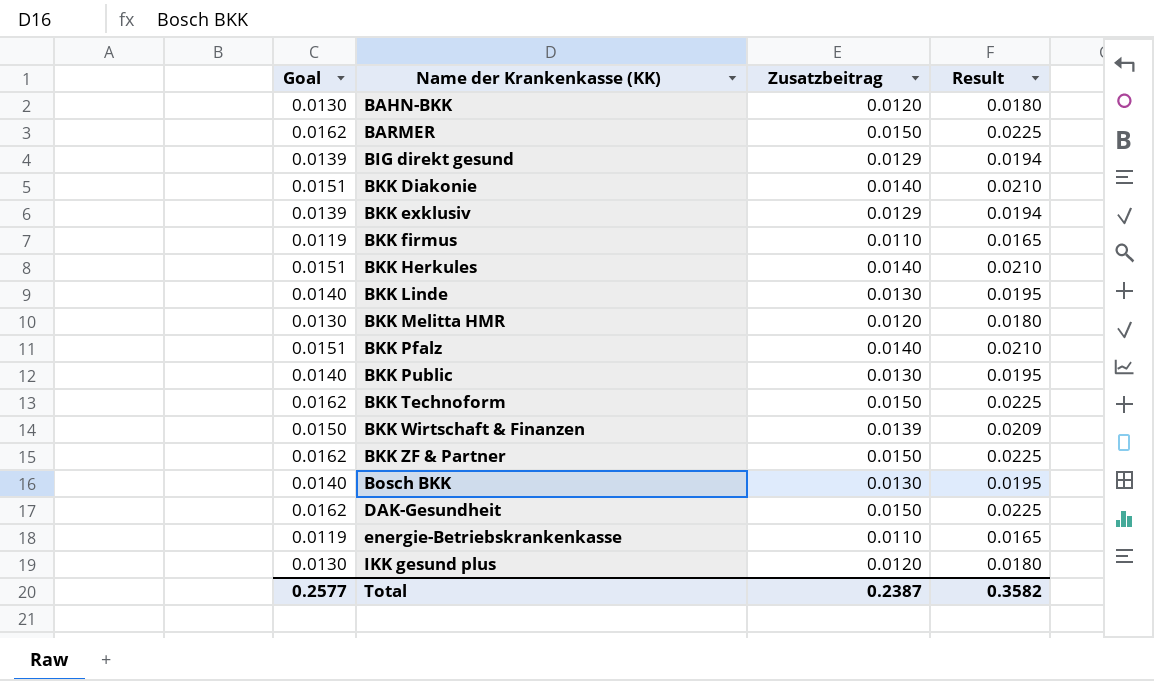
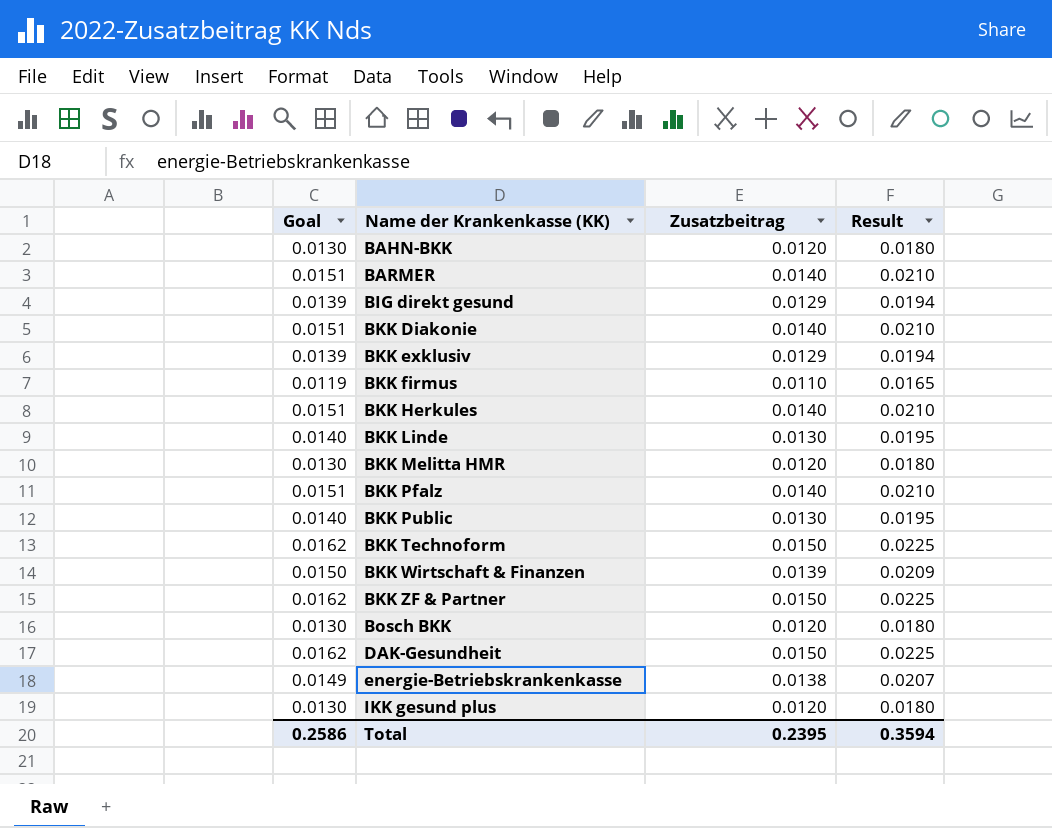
BARMER | Goal: 0.0162 -> 0.0151
BARMER | Zusatzbeitrag: 0.0150 -> 0.0140
BARMER | Result: 0.0225 -> 0.0210
Bosch BKK | Goal: 0.0140 -> 0.0130
Bosch BKK | Zusatzbeitrag: 0.0130 -> 0.0120
Bosch BKK | Result: 0.0195 -> 0.0180
energie-Betriebskrankenkasse | Goal: 0.0119 -> 0.0149
energie-Betriebskrankenkasse | Zusatzbeitrag: 0.0110 -> 0.0138
energie-Betriebskrankenkasse | Result: 0.0165 -> 0.0207
Total | Goal: 0.2577 -> 0.2586
Total | Zusatzbeitrag: 0.2387 -> 0.2395
Total | Result: 0.3582 -> 0.3594

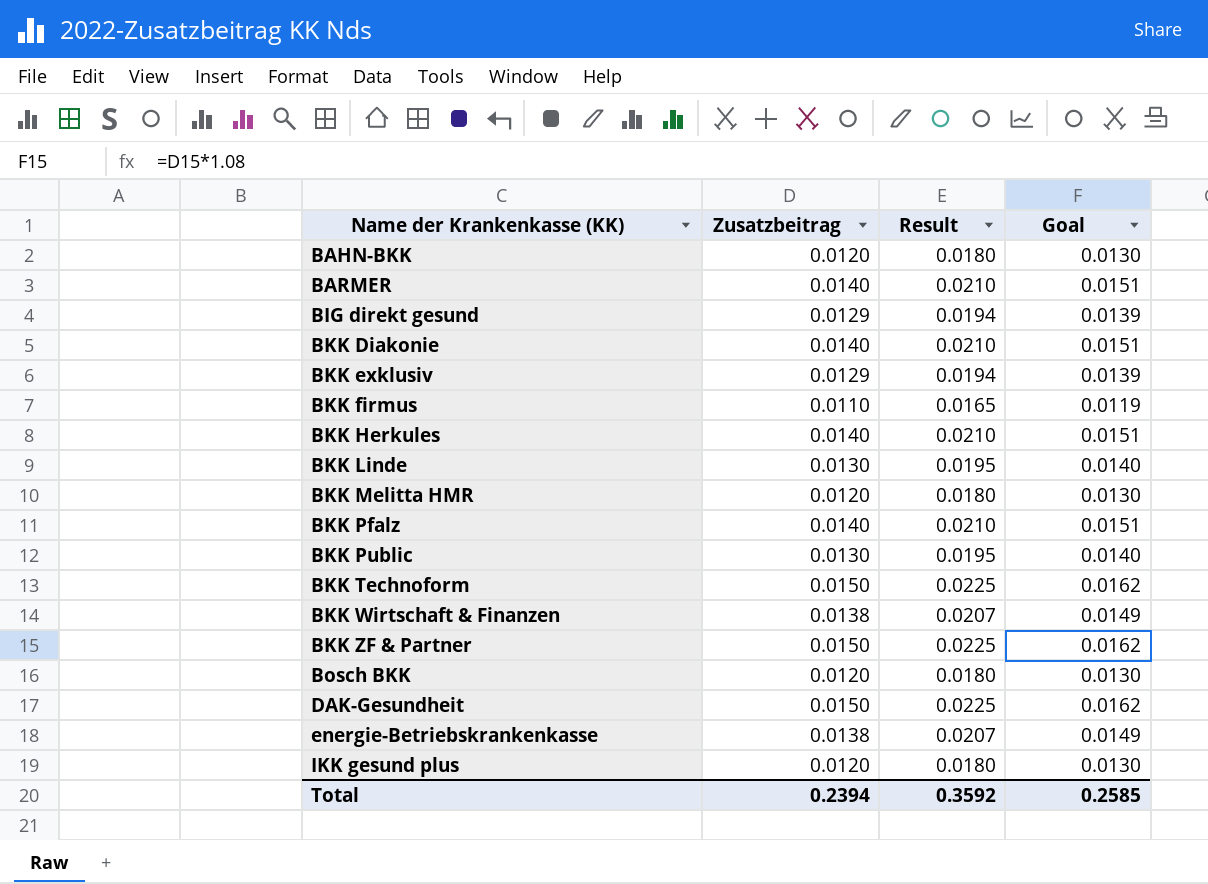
column Goal | position: 1 -> 4
BKK Wirtschaft & Finanzen | Zusatzbeitrag: 0.0139 -> 0.0138
BKK Wirtschaft & Finanzen | Result: 0.0209 -> 0.0207
BKK Wirtschaft & Finanzen | Goal: 0.0150 -> 0.0149
Total | Zusatzbeitrag: 0.2395 -> 0.2394
Total | Result: 0.3594 -> 0.3592
Total | Goal: 0.2586 -> 0.2585

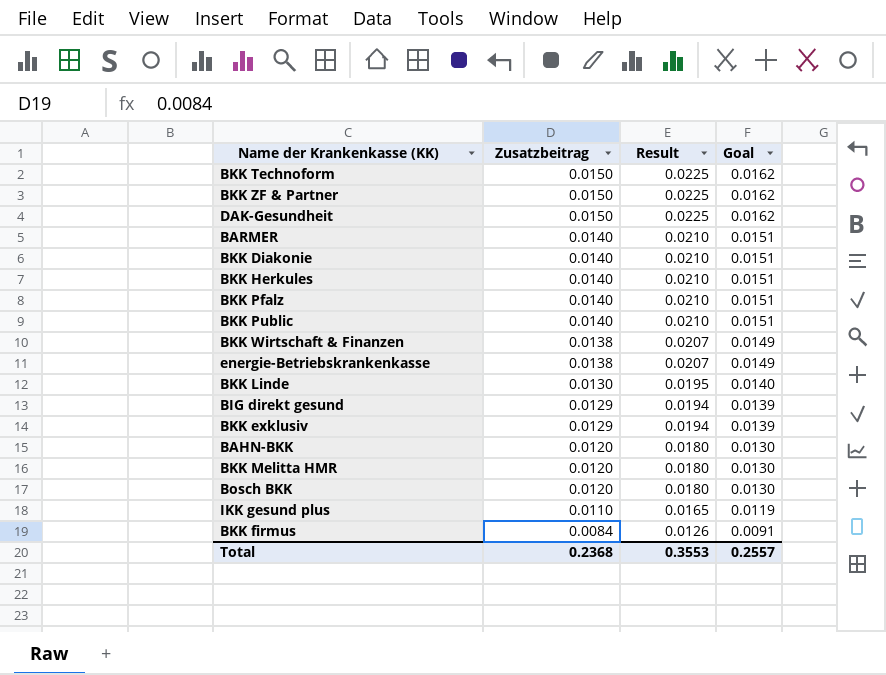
row order: Name der Krankenkasse (KK) ascending -> Zusatzbeitrag descending
BKK Public | Zusatzbeitrag: 0.0130 -> 0.0140
BKK Public | Result: 0.0195 -> 0.0210
BKK Public | Goal: 0.0140 -> 0.0151
IKK gesund plus | Zusatzbeitrag: 0.0120 -> 0.0110
IKK gesund plus | Result: 0.0180 -> 0.0165
IKK gesund plus | Goal: 0.0130 -> 0.0119
BKK firmus | Zusatzbeitrag: 0.0110 -> 0.0084
BKK firmus | Result: 0.0165 -> 0.0126
BKK firmus | Goal: 0.0119 -> 0.0091
Total | Zusatzbeitrag: 0.2394 -> 0.2368
Total | Result: 0.3592 -> 0.3553
Total | Goal: 0.2585 -> 0.2557

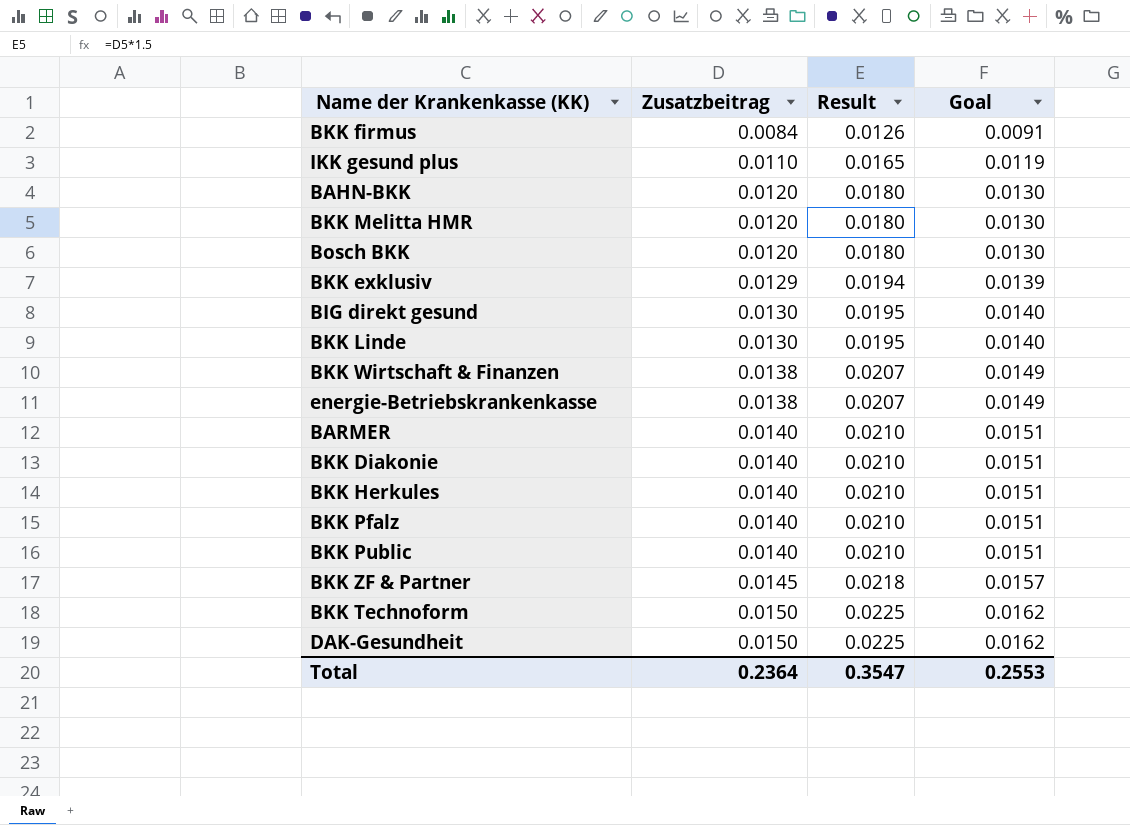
row order: Zusatzbeitrag descending -> Zusatzbeitrag ascending
BIG direkt gesund | Zusatzbeitrag: 0.0129 -> 0.0130
BIG direkt gesund | Result: 0.0194 -> 0.0195
BIG direkt gesund | Goal: 0.0139 -> 0.0140
BKK ZF & Partner | Zusatzbeitrag: 0.0150 -> 0.0145
BKK ZF & Partner | Result: 0.0225 -> 0.0218
BKK ZF & Partner | Goal: 0.0162 -> 0.0157
Total | Zusatzbeitrag: 0.2368 -> 0.2364
Total | Result: 0.3553 -> 0.3547
Total | Goal: 0.2557 -> 0.2553

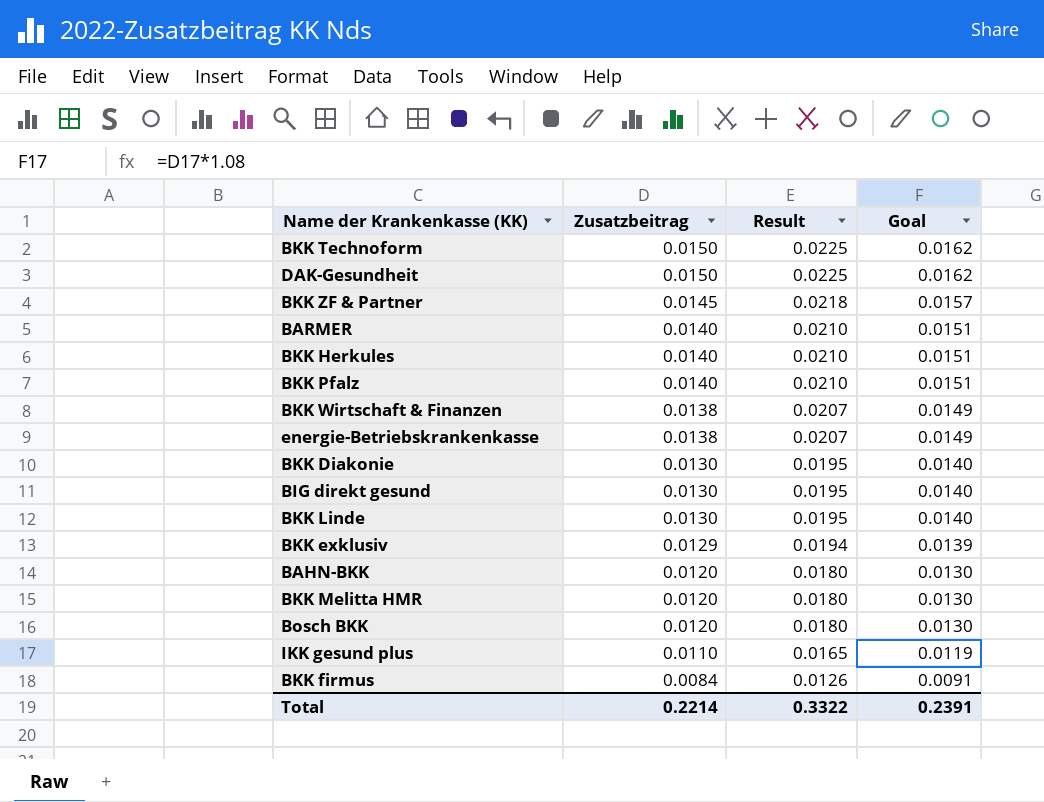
row order: Zusatzbeitrag ascending -> Zusatzbeitrag descending
row BKK Public: 0.0140 | 0.0210 | 0.0151 -> none
BKK Diakonie | Zusatzbeitrag: 0.0140 -> 0.0130
BKK Diakonie | Result: 0.0210 -> 0.0195
BKK Diakonie | Goal: 0.0151 -> 0.0140
Total | Zusatzbeitrag: 0.2364 -> 0.2214
Total | Result: 0.3547 -> 0.3322
Total | Goal: 0.2553 -> 0.2391

